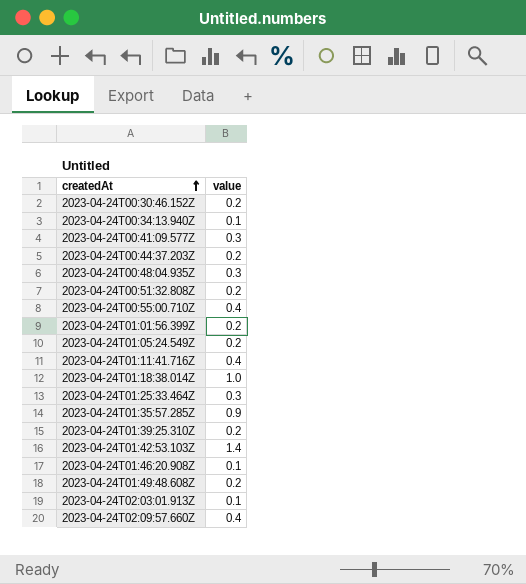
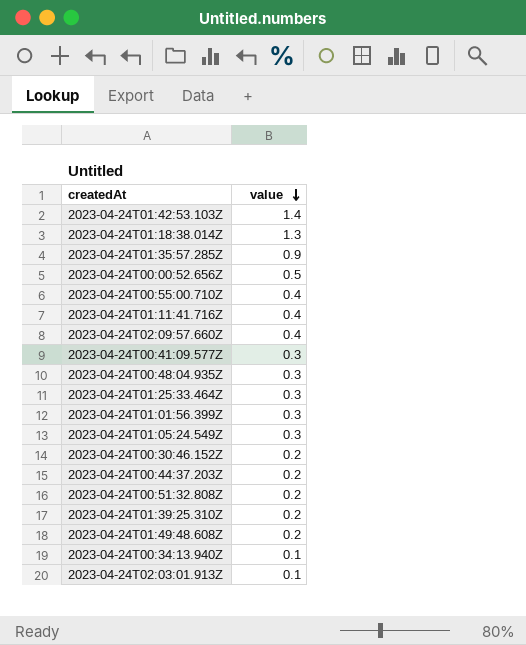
row order: createdAt ascending -> value descending
row 2023-04-24T01:46:20.908Z: 0.1 -> none
2023-04-24T01:18:38.014Z | value: 1.0 -> 1.3
row 2023-04-24T00:00:52.656Z: none -> 0.5
2023-04-24T01:01:56.399Z | value: 0.2 -> 0.3
2023-04-24T01:05:24.549Z | value: 0.2 -> 0.3

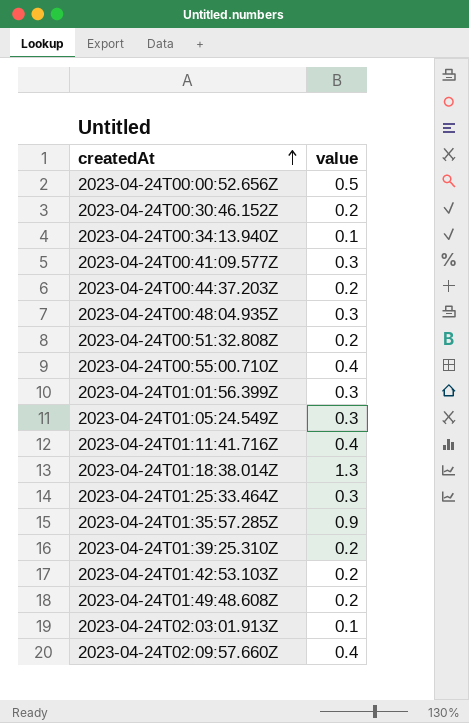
row order: value descending -> createdAt ascending
2023-04-24T01:42:53.103Z | value: 1.4 -> 0.2

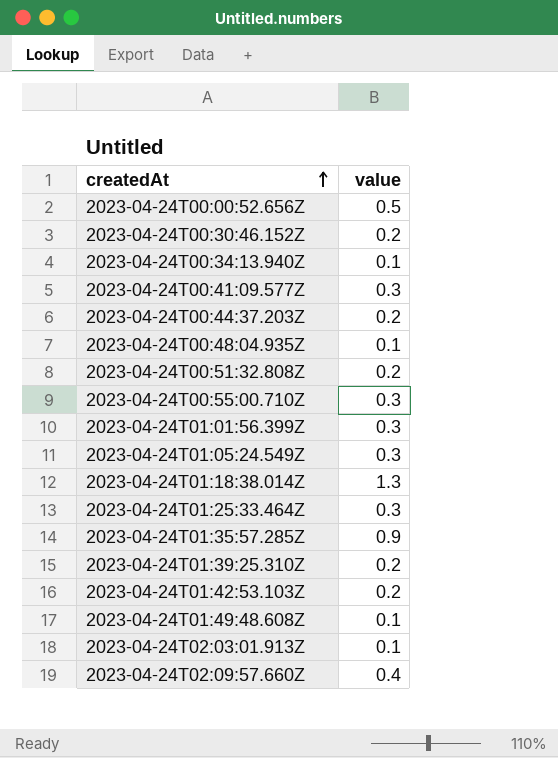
row 2023-04-24T01:11:41.716Z: 0.4 -> none
2023-04-24T00:48:04.935Z | value: 0.3 -> 0.1
2023-04-24T00:55:00.710Z | value: 0.4 -> 0.3
2023-04-24T01:49:48.608Z | value: 0.2 -> 0.1

